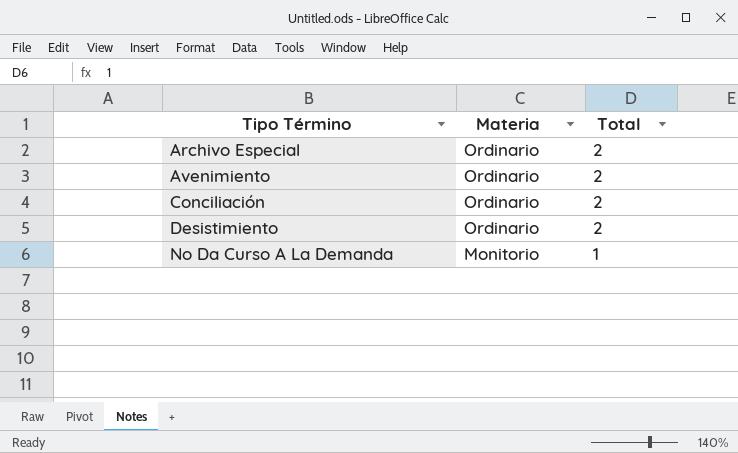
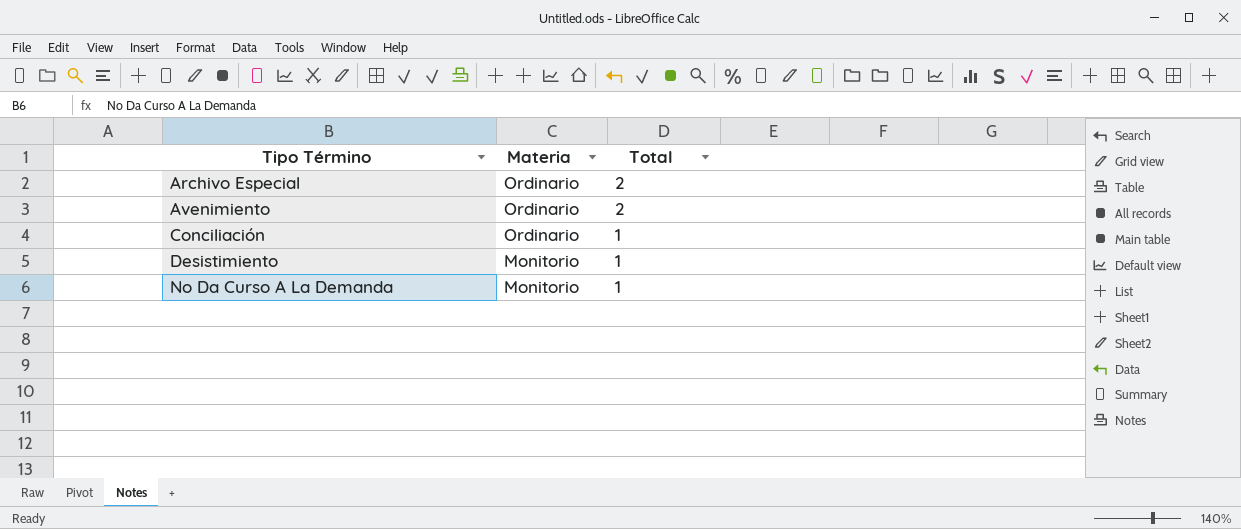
Conciliación | Total: 2 -> 1
Desistimiento | Materia: Ordinario -> Monitorio
Desistimiento | Total: 2 -> 1

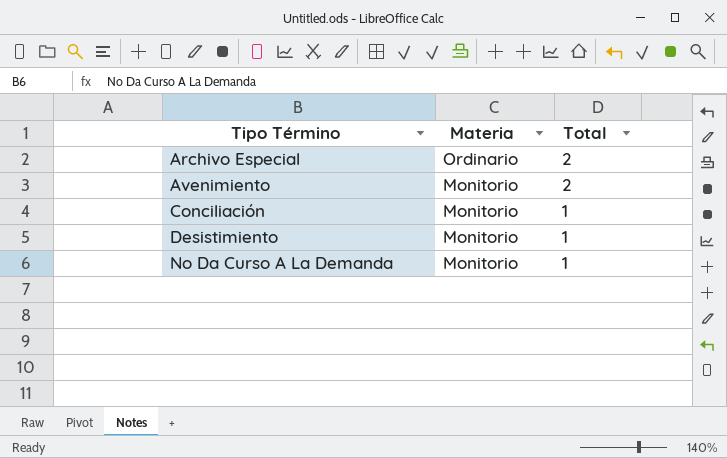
Avenimiento | Materia: Ordinario -> Monitorio
Conciliación | Materia: Ordinario -> Monitorio

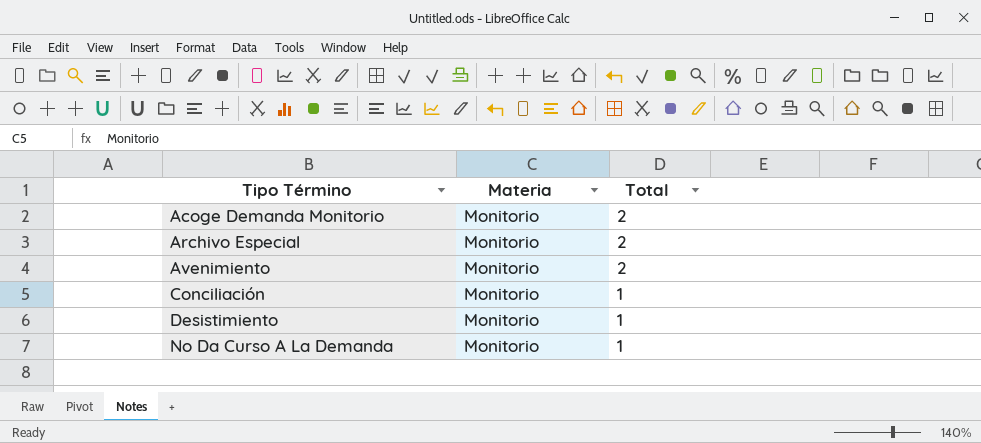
row Acoge Demanda Monitorio: none -> Monitorio | 2
Archivo Especial | Materia: Ordinario -> Monitorio

